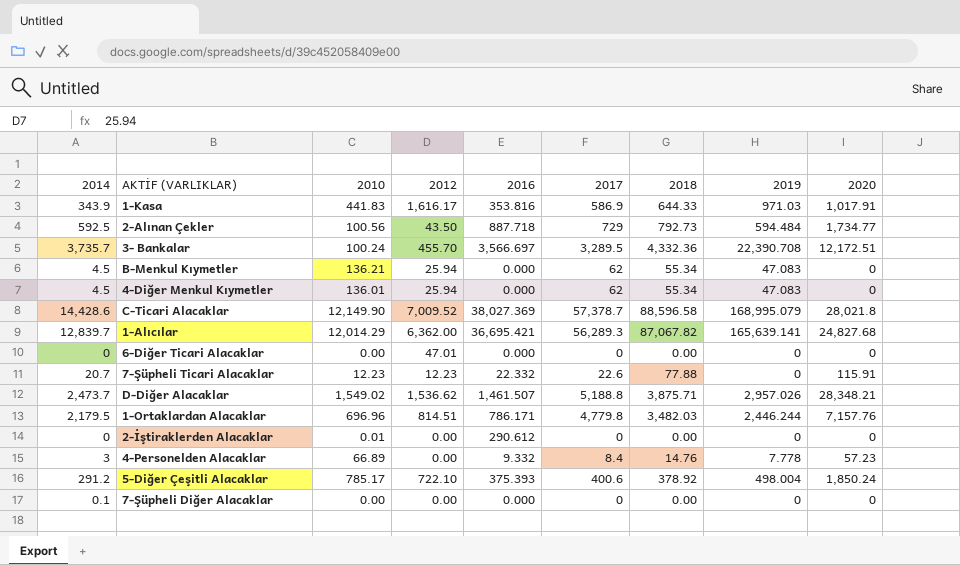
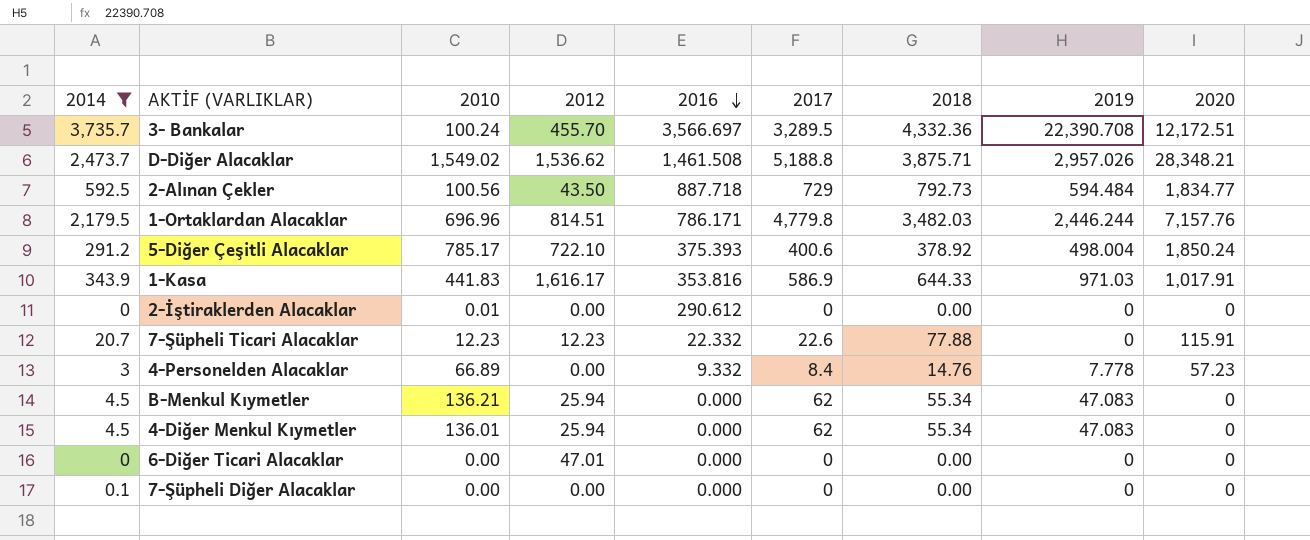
filter: none -> 2014 <= 3,735.7
row order: none -> 2016 descending
D-Diğer Alacaklar | 2016: 1,461.507 -> 1,461.508
2-Alınan Çekler | 2020: 1,734.77 -> 1,834.77

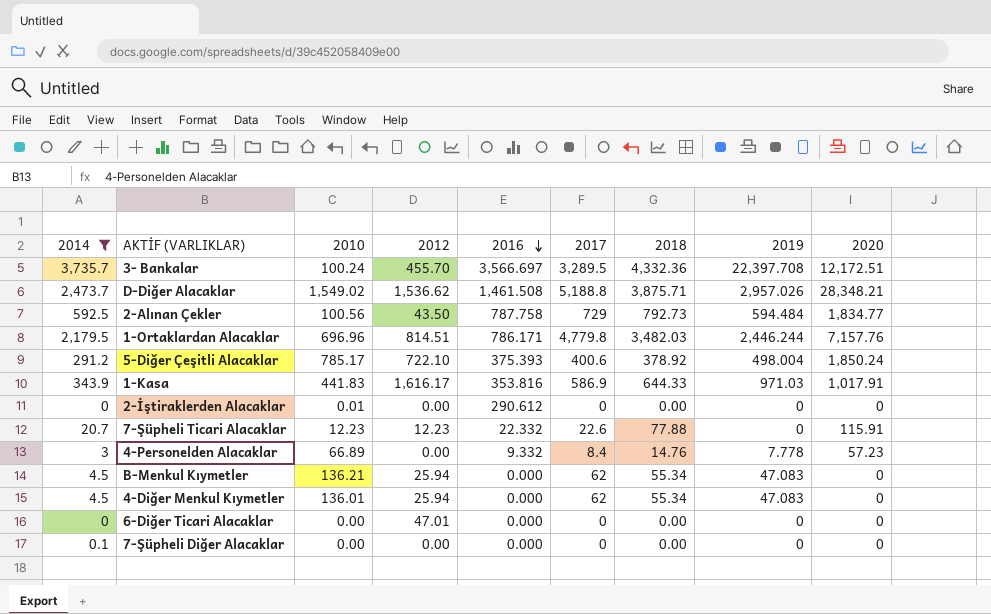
3- Bankalar | 2019: 22,390.708 -> 22,397.708
2-Alınan Çekler | 2016: 887.718 -> 787.758

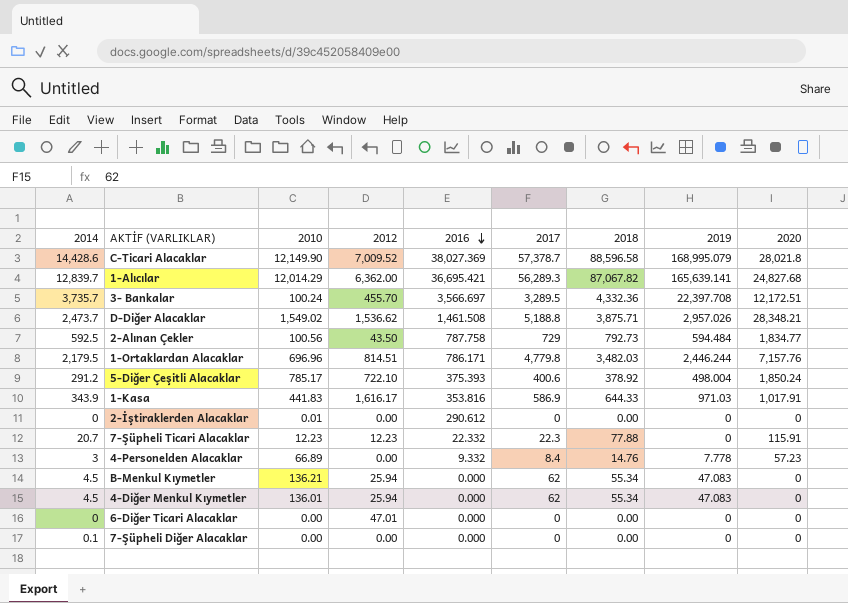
filter: 2014 <= 3,735.7 -> none
7-Şüpheli Ticari Alacaklar | 2017: 22.6 -> 22.3

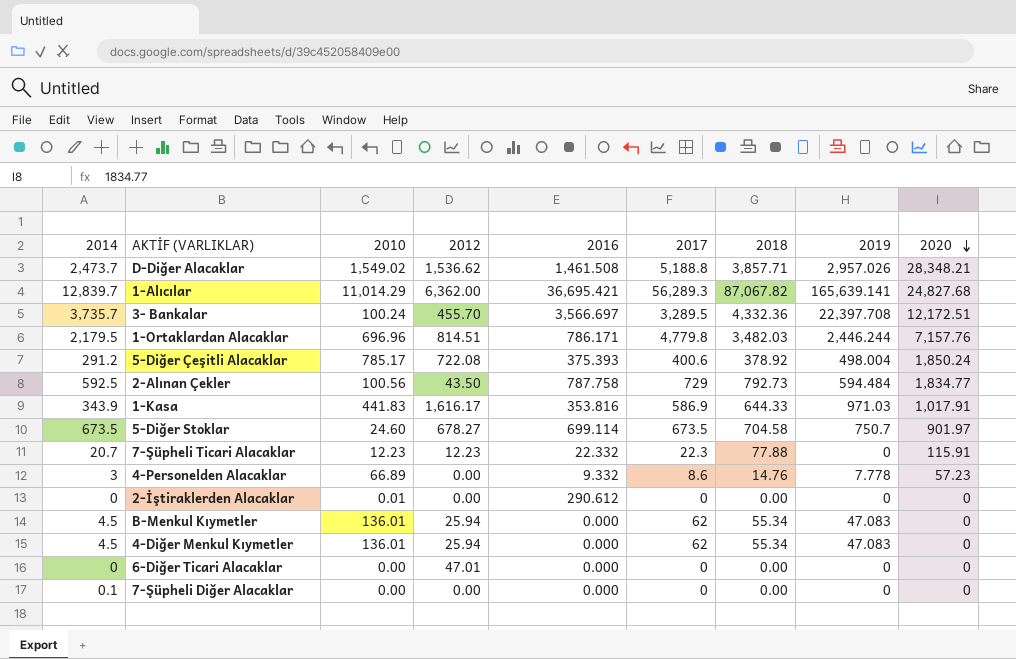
row order: 2016 descending -> 2020 descending
row C-Ticari Alacaklar: 14,428.6 | 12,149.90 | 7,009.52 | 38,027.369 | 57,378.7 | 88,596.58 | 168,995.079 | 28,021.8 -> none
D-Diğer Alacaklar | 2018: 3,875.71 -> 3,857.71
1-Alıcılar | 2010: 12,014.29 -> 11,014.29
5-Diğer Çeşitli Alacaklar | 2012: 722.10 -> 722.08
row 5-Diğer Stoklar: none -> 673.5 | 24.60 | 678.27 | 699.114 | 673.5 | 704.58 | 750.7 | 901.97
4-Personelden Alacaklar | 2017: 8.4 -> 8.6
B-Menkul Kıymetler | 2010: 136.21 -> 136.01

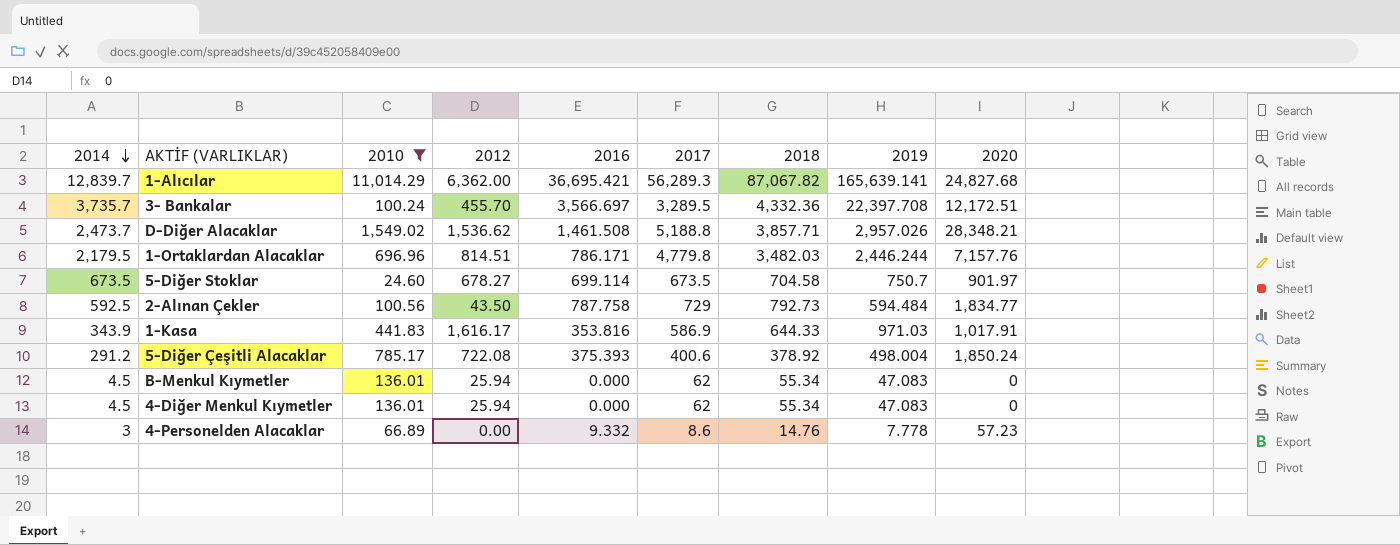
filter: none -> 2010 >= 24.60
row order: 2020 descending -> 2014 descending

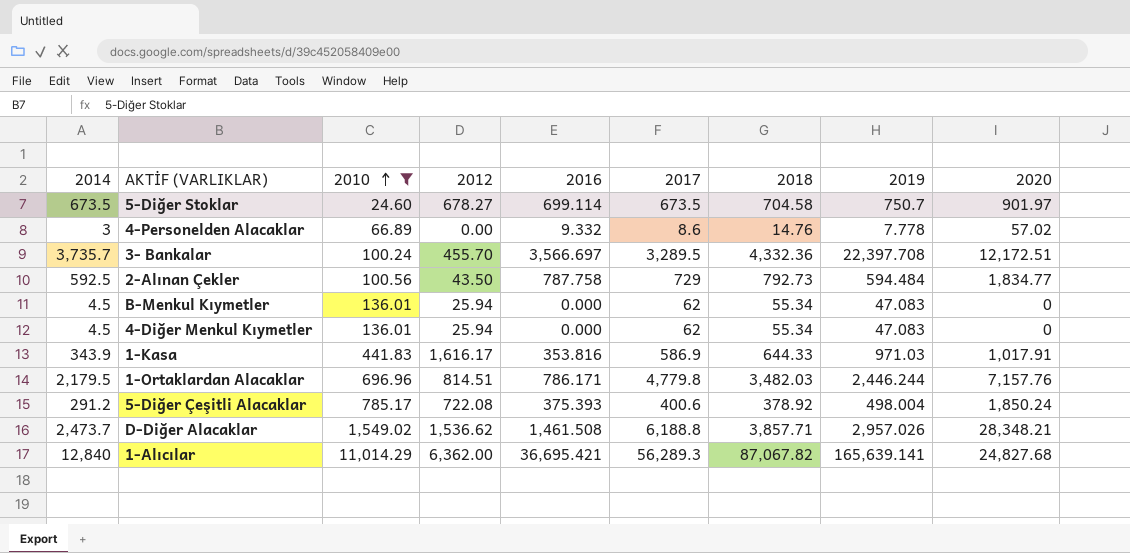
row order: 2014 descending -> 2010 ascending
4-Personelden Alacaklar | 2020: 57.23 -> 57.02
D-Diğer Alacaklar | 2017: 5,188.8 -> 6,188.8
1-Alıcılar | 2014: 12,839.7 -> 12,840

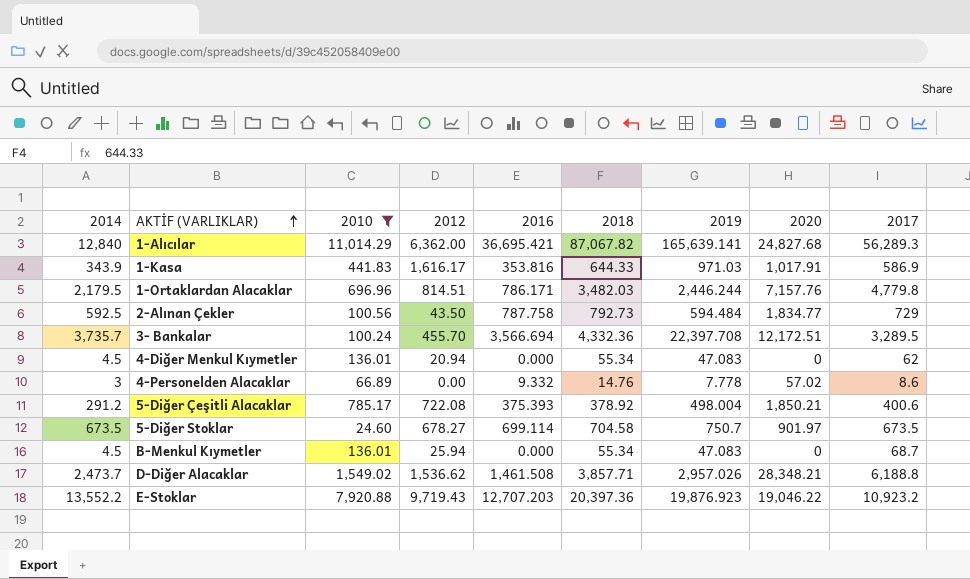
row order: 2010 ascending -> AKTİF (VARLIKLAR) ascending
column 2017 | position: 6 -> 9
3- Bankalar | 2016: 3,566.697 -> 3,566.694
4-Diğer Menkul Kıymetler | 2012: 25.94 -> 20.94
5-Diğer Çeşitli Alacaklar | 2020: 1,850.24 -> 1,850.21
B-Menkul Kıymetler | 2017: 62 -> 68.7
row E-Stoklar: none -> 13,552.2 | 7,920.88 | 9,719.43 | 12,707.203 | 20,397.36 | 19,876.923 | 19,046.22 | 10,923.2

